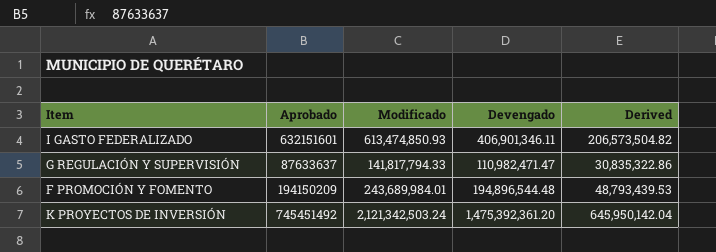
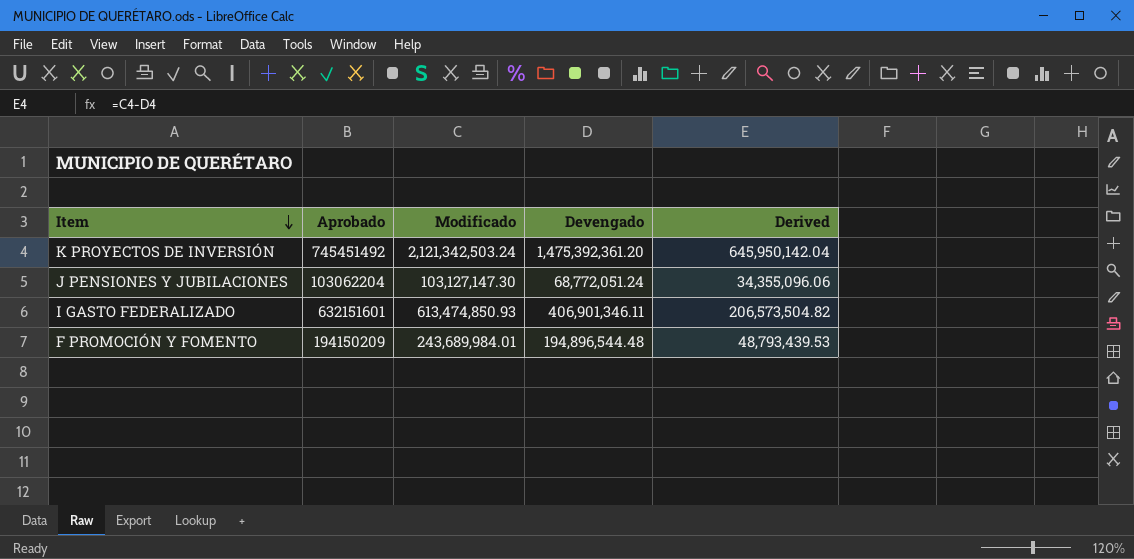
row order: none -> Item descending
row G REGULACIÓN Y SUPERVISIÓN: 87633637 | 141,817,794.33 | 110,982,471.47 | 30,835,322.86 -> none
row J PENSIONES Y JUBILACIONES: none -> 103062204 | 103,127,147.30 | 68,772,051.24 | 34,355,096.06

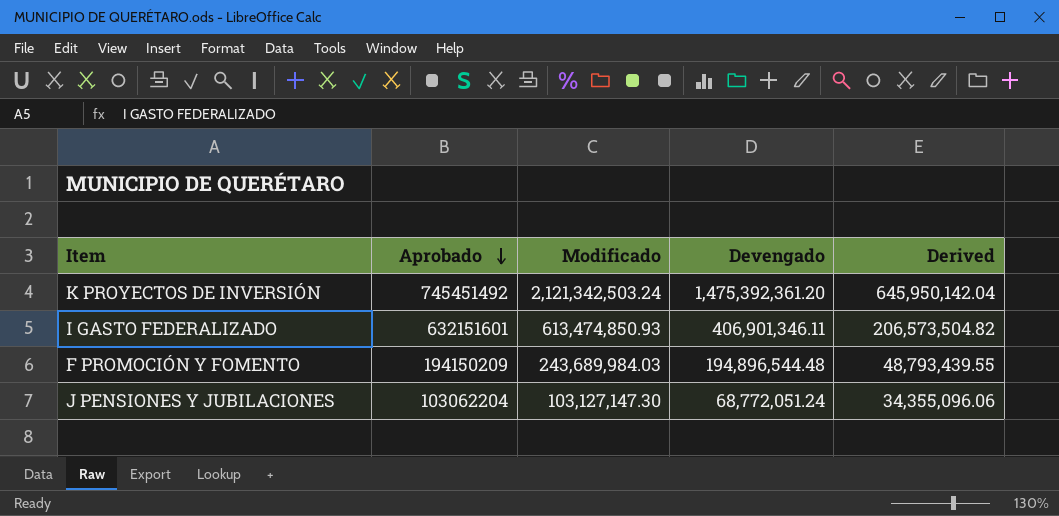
row order: Item descending -> Aprobado descending
F PROMOCIÓN Y FOMENTO | Modificado: 243,689,984.01 -> 243,689,984.03
F PROMOCIÓN Y FOMENTO | Derived: 48,793,439.53 -> 48,793,439.55

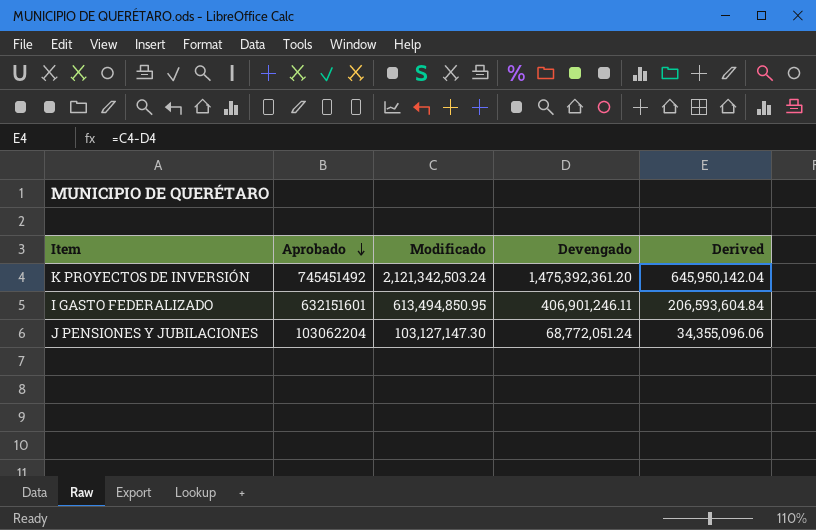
row F PROMOCIÓN Y FOMENTO: 194150209 | 243,689,984.03 | 194,896,544.48 | 48,793,439.55 -> none
I GASTO FEDERALIZADO | Modificado: 613,474,850.93 -> 613,494,850.95
I GASTO FEDERALIZADO | Devengado: 406,901,346.11 -> 406,901,246.11
I GASTO FEDERALIZADO | Derived: 206,573,504.82 -> 206,593,604.84

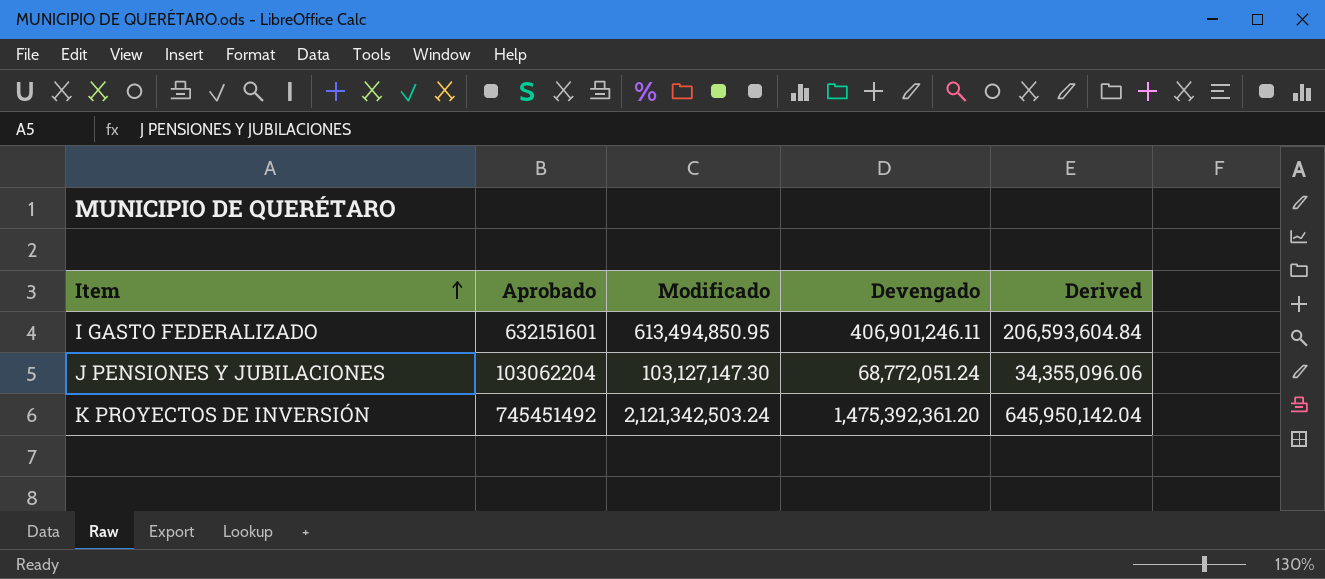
row order: Aprobado descending -> Item ascending

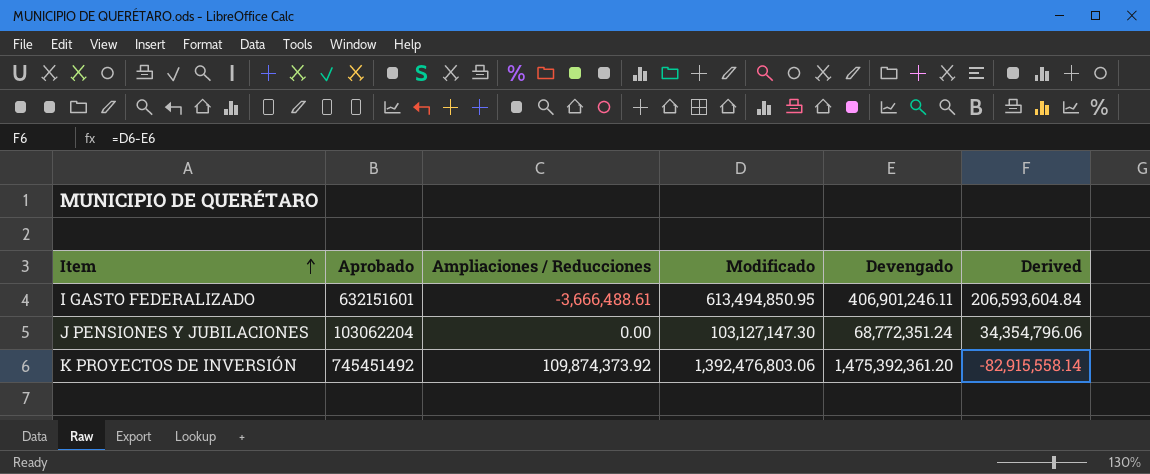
column Ampliaciones / Reducciones | position: none -> 3
J PENSIONES Y JUBILACIONES | Devengado: 68,772,051.24 -> 68,772,351.24
J PENSIONES Y JUBILACIONES | Derived: 34,355,096.06 -> 34,354,796.06
K PROYECTOS DE INVERSIÓN | Modificado: 2,121,342,503.24 -> 1,392,476,803.06
K PROYECTOS DE INVERSIÓN | Derived: 645,950,142.04 -> -82,915,558.14

